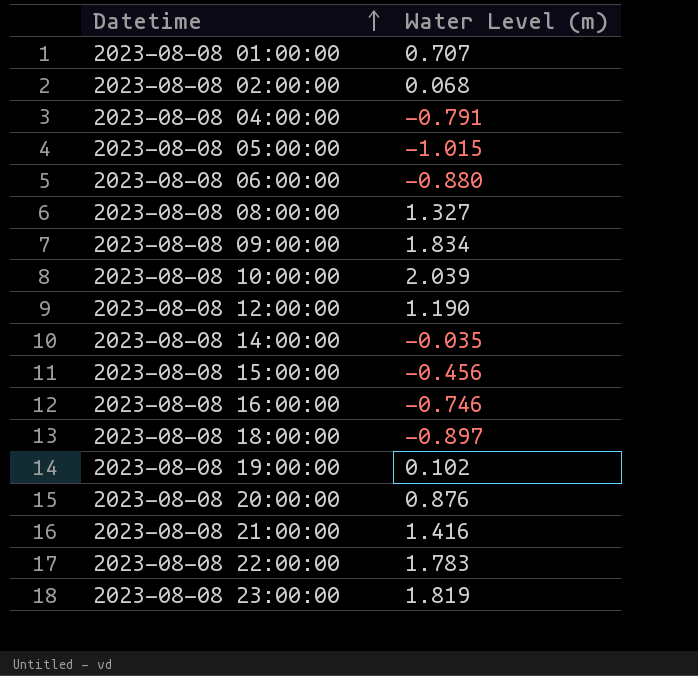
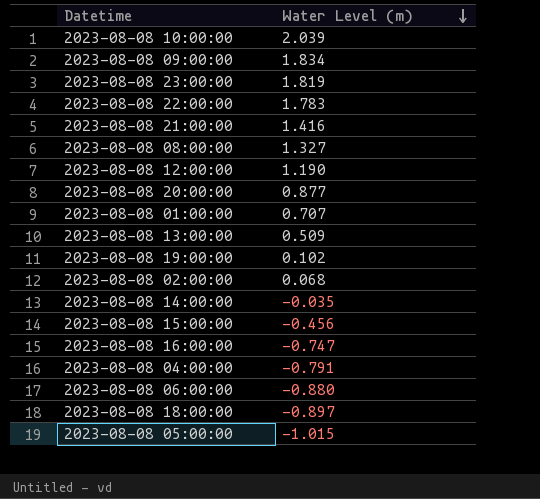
row order: Datetime ascending -> Water Level (m) descending
2023-08-08 20:00:00 | Water Level (m): 0.876 -> 0.877
row 2023-08-08 13:00:00: none -> 0.509
2023-08-08 16:00:00 | Water Level (m): -0.746 -> -0.747

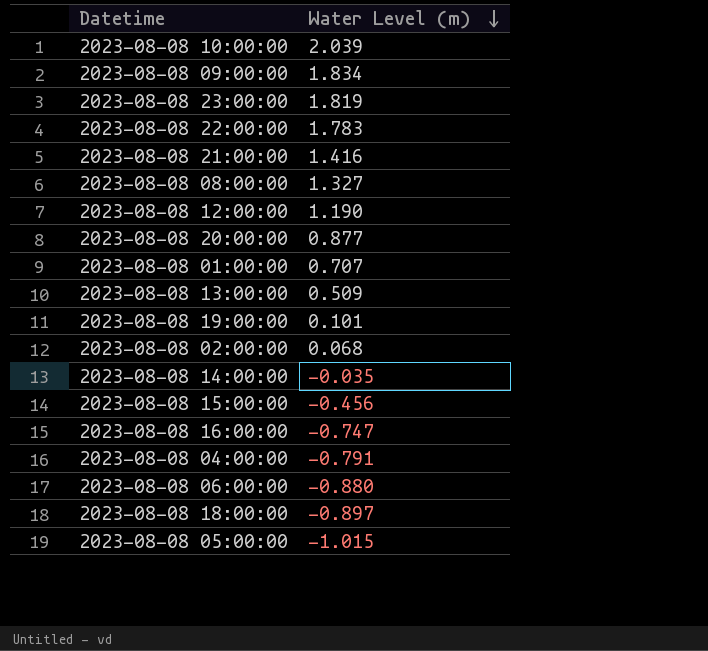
2023-08-08 19:00:00 | Water Level (m): 0.102 -> 0.101

